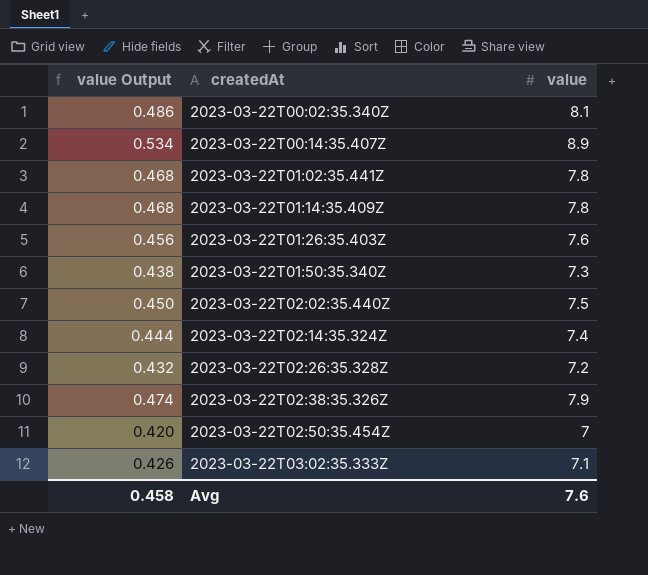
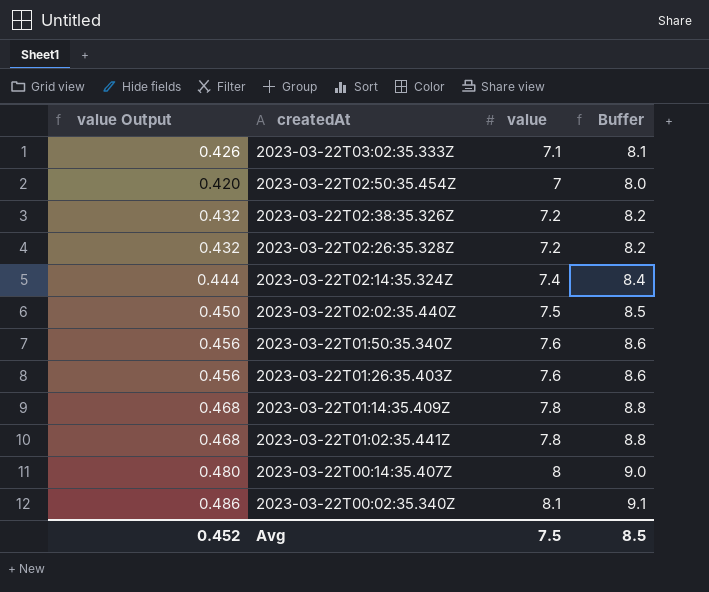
row order: createdAt ascending -> createdAt descending
column Buffer | formula: none -> [value] + 1
2023-03-22T02:38:35.326Z | value Output: 0.474 -> 0.432
2023-03-22T02:38:35.326Z | value: 7.9 -> 7.2
2023-03-22T01:50:35.340Z | value Output: 0.438 -> 0.456
2023-03-22T01:50:35.340Z | value: 7.3 -> 7.6
2023-03-22T00:14:35.407Z | value Output: 0.534 -> 0.480
2023-03-22T00:14:35.407Z | value: 8.9 -> 8
Avg | value Output: 0.458 -> 0.452
Avg | value: 7.6 -> 7.5

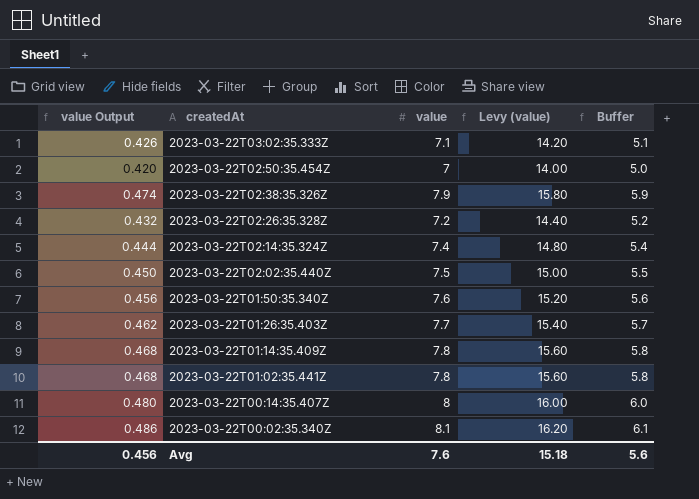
column Levy (value) | formula: none -> [value] * 2
column Buffer | formula: [value] + 1 -> [value] - 2
2023-03-22T02:38:35.326Z | value Output: 0.432 -> 0.474
2023-03-22T02:38:35.326Z | value: 7.2 -> 7.9
2023-03-22T01:26:35.403Z | value Output: 0.456 -> 0.462
2023-03-22T01:26:35.403Z | value: 7.6 -> 7.7
Avg | value Output: 0.452 -> 0.456
Avg | value: 7.5 -> 7.6
Avg | Buffer: 8.5 -> 5.6

